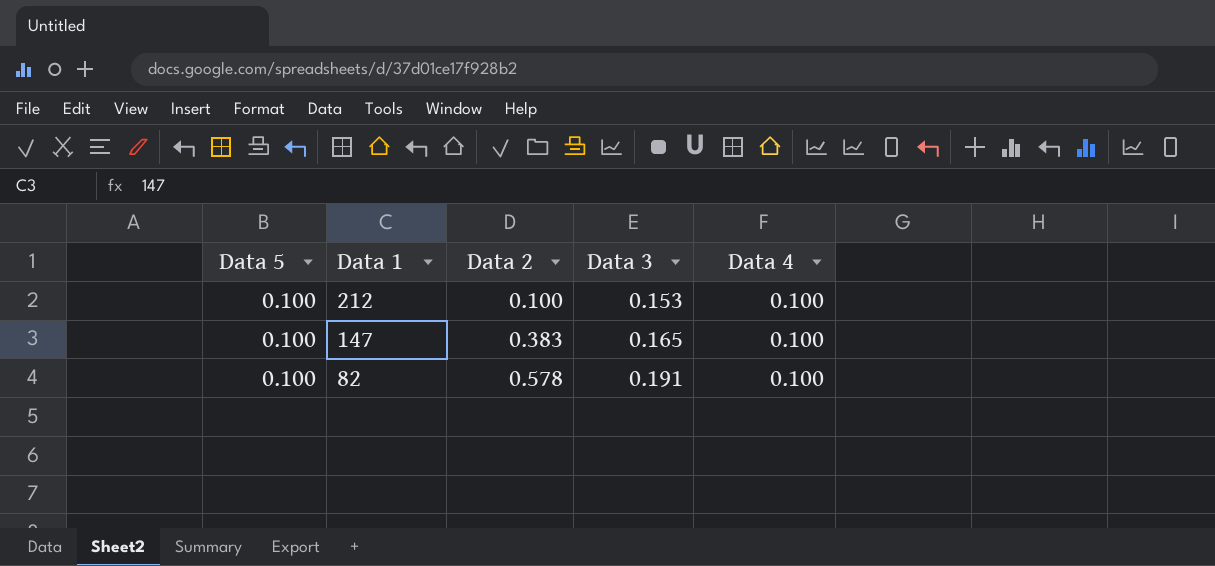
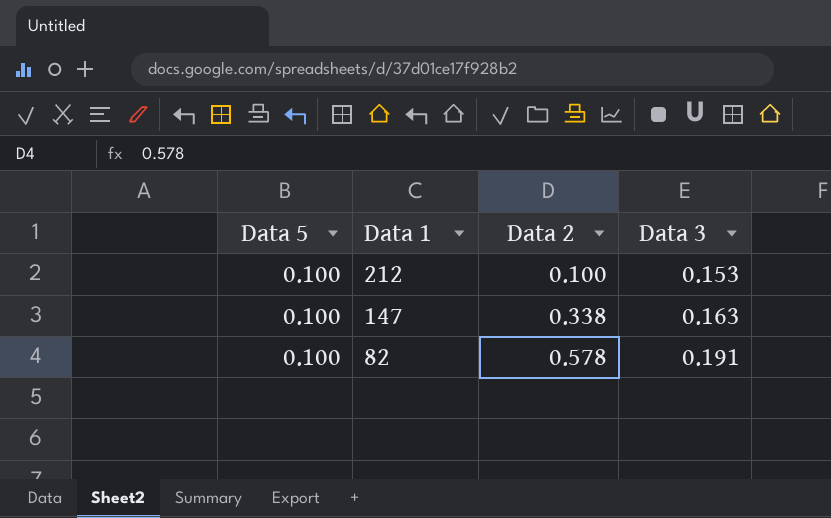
column Data 4 | position: 5 -> none
147 | Data 2: 0.383 -> 0.338
147 | Data 3: 0.165 -> 0.163

